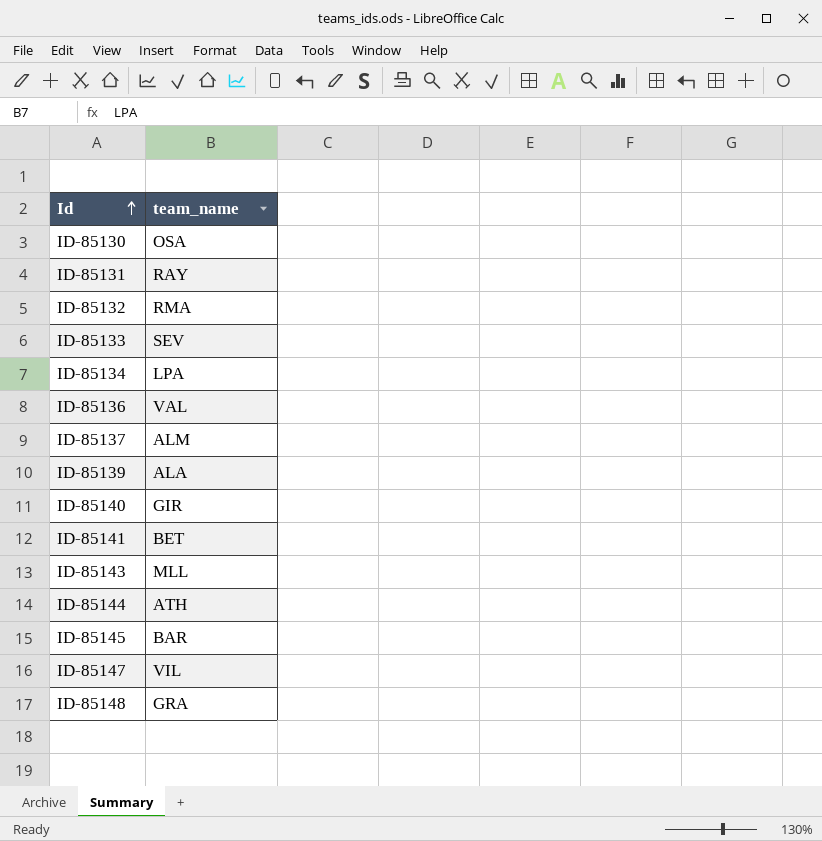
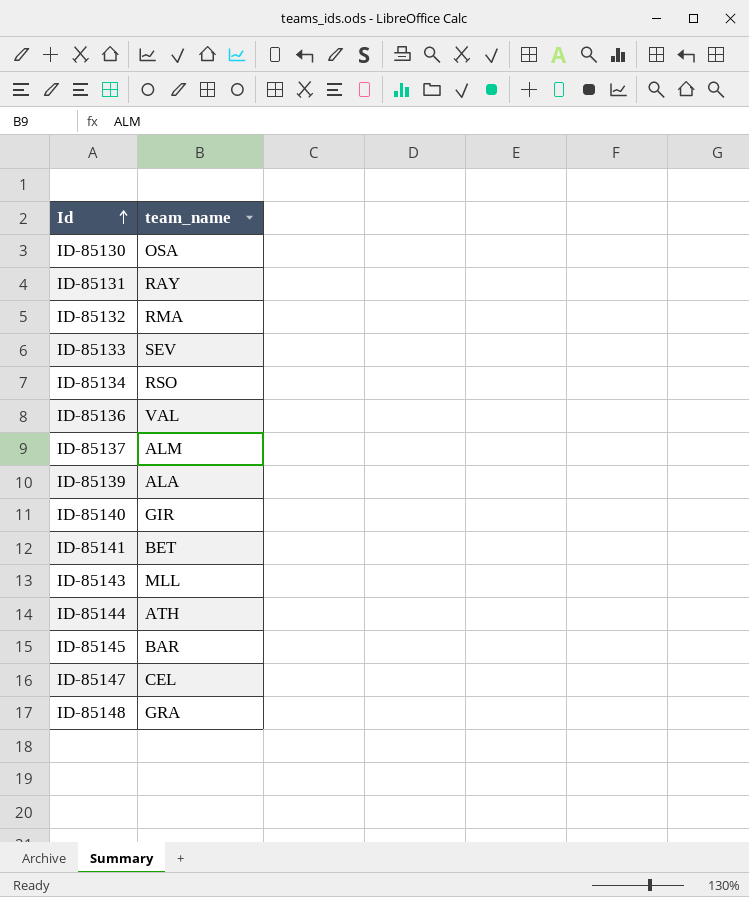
ID-85134 | team_name: LPA -> RSO
ID-85147 | team_name: VIL -> CEL

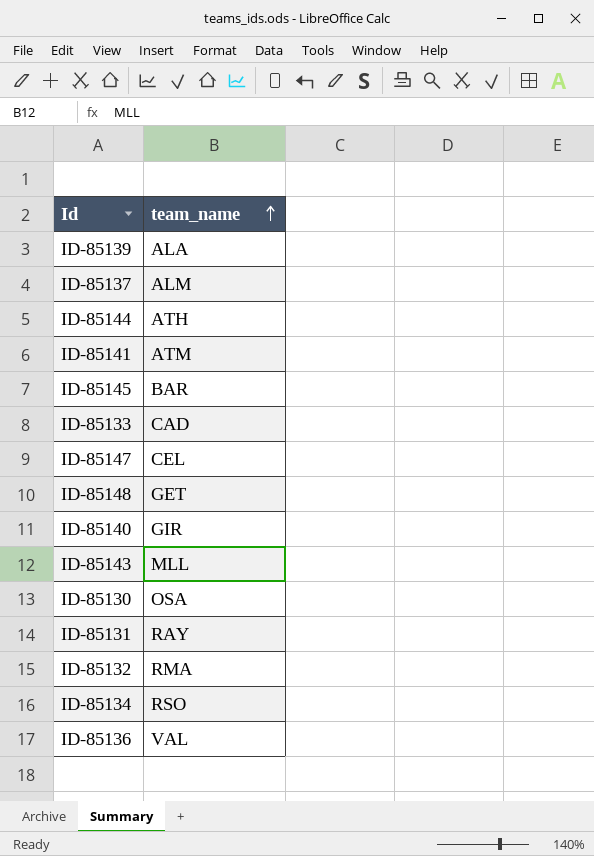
row order: Id ascending -> team_name ascending
ID-85141 | team_name: BET -> ATM
ID-85133 | team_name: SEV -> CAD
ID-85148 | team_name: GRA -> GET

